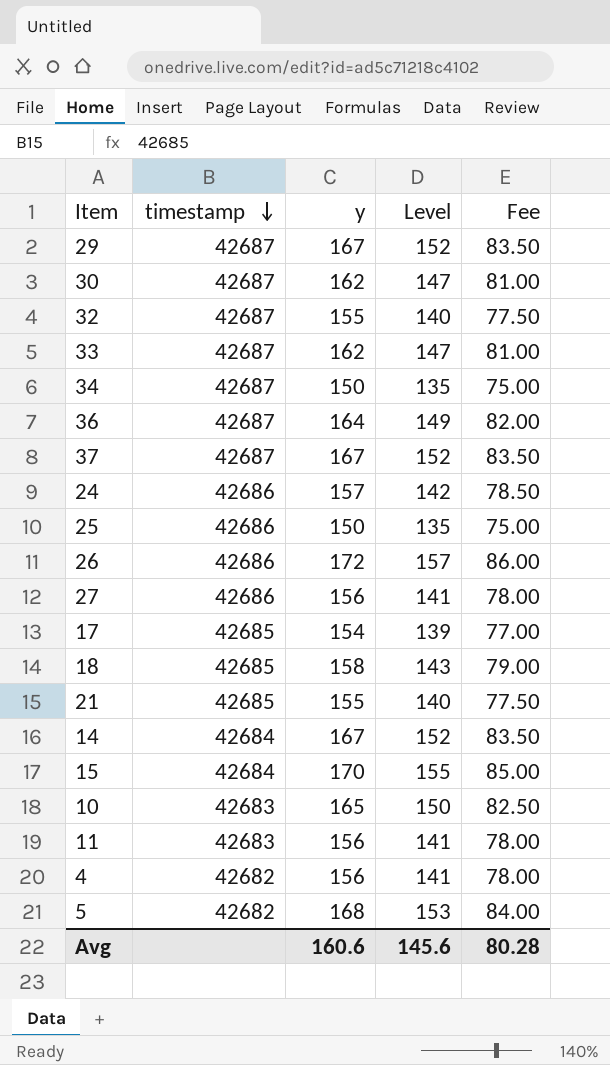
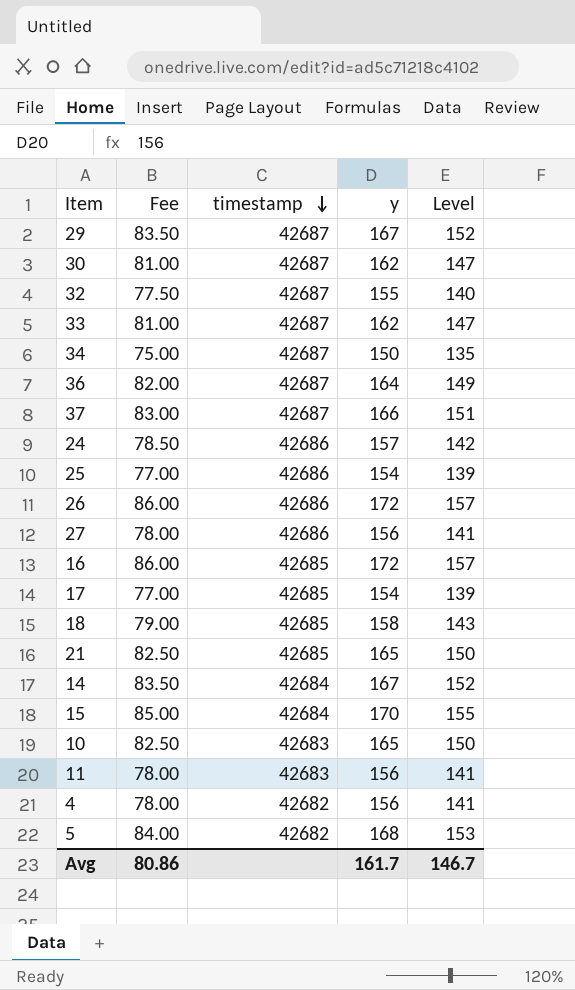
column Fee | position: 5 -> 2
37 | Fee: 83.50 -> 83.00
37 | y: 167 -> 166
37 | Level: 152 -> 151
25 | Fee: 75.00 -> 77.00
25 | y: 150 -> 154
25 | Level: 135 -> 139
row 16: none -> 86.00 | 42685 | 172 | 157
21 | Fee: 77.50 -> 82.50
21 | y: 155 -> 165
21 | Level: 140 -> 150
Avg | Fee: 80.28 -> 80.86
Avg | y: 160.6 -> 161.7
Avg | Level: 145.6 -> 146.7

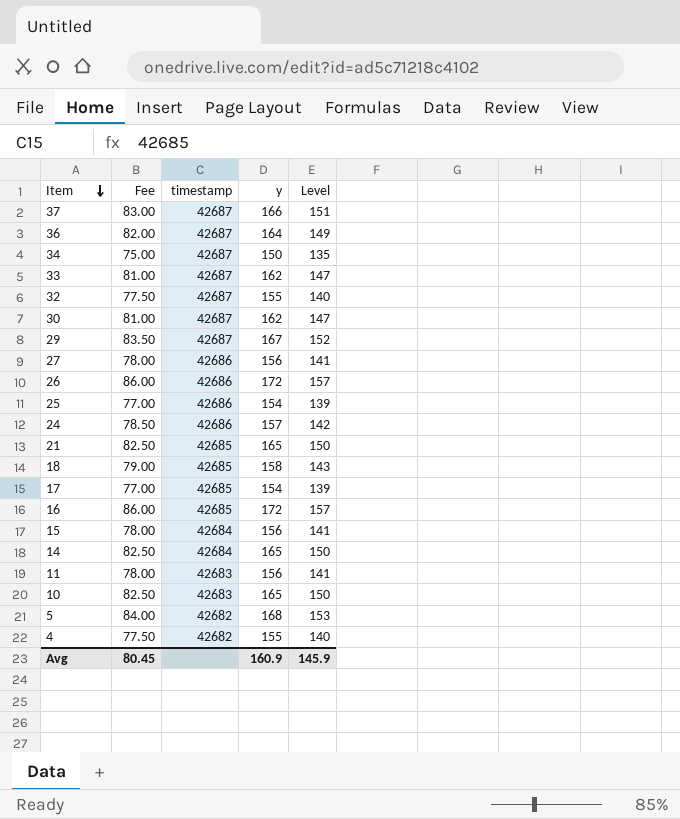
row order: timestamp descending -> Item descending
15 | Fee: 85.00 -> 78.00
15 | y: 170 -> 156
15 | Level: 155 -> 141
14 | Fee: 83.50 -> 82.50
14 | y: 167 -> 165
14 | Level: 152 -> 150
4 | Fee: 78.00 -> 77.50
4 | y: 156 -> 155
4 | Level: 141 -> 140
Avg | Fee: 80.86 -> 80.45
Avg | y: 161.7 -> 160.9
Avg | Level: 146.7 -> 145.9

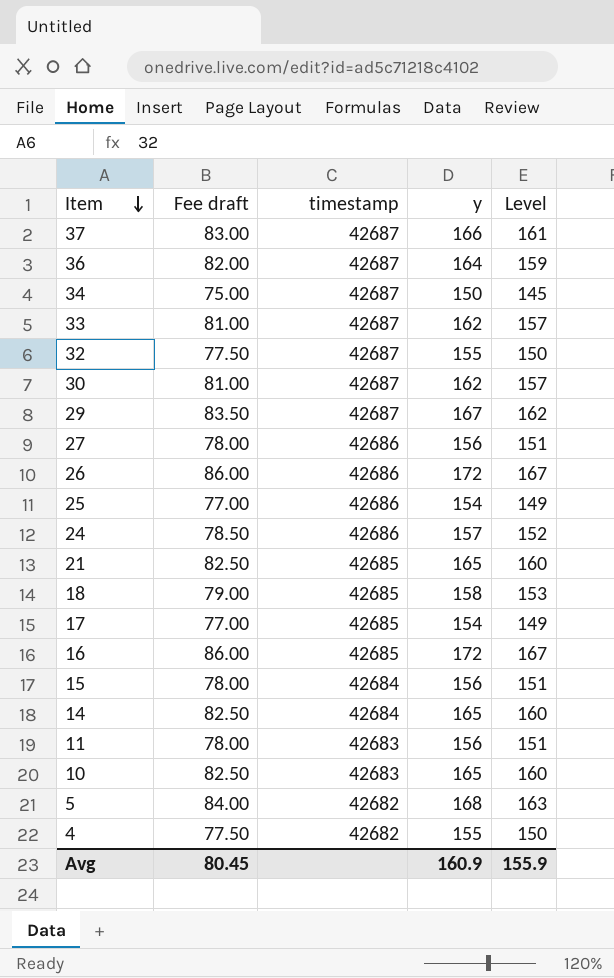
column name: Fee -> Fee draft
column Level | formula: [y] - 15 -> [y] - 5
Avg | Level: 145.9 -> 155.9

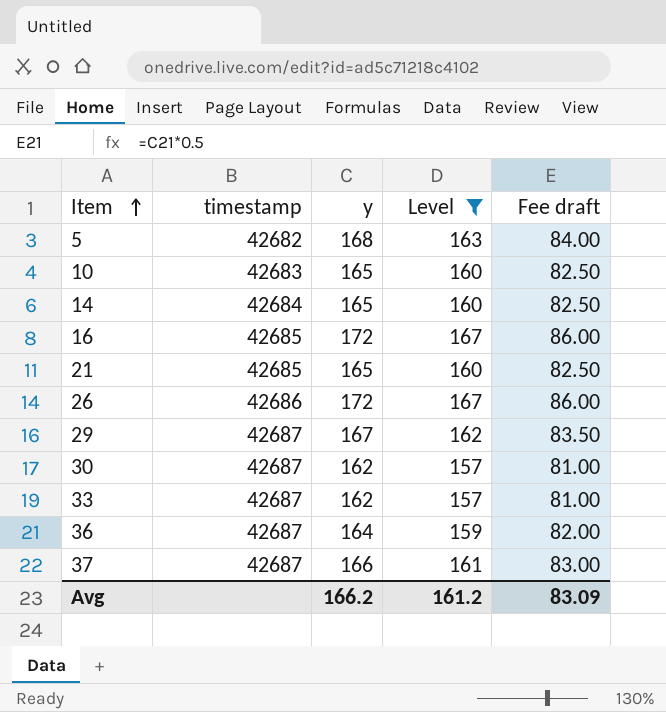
filter: none -> Level >= 157
row order: Item descending -> Item ascending
column Fee draft | position: 2 -> 5
Avg | y: 160.9 -> 166.2
Avg | Level: 155.9 -> 161.2
Avg | Fee draft: 80.45 -> 83.09

